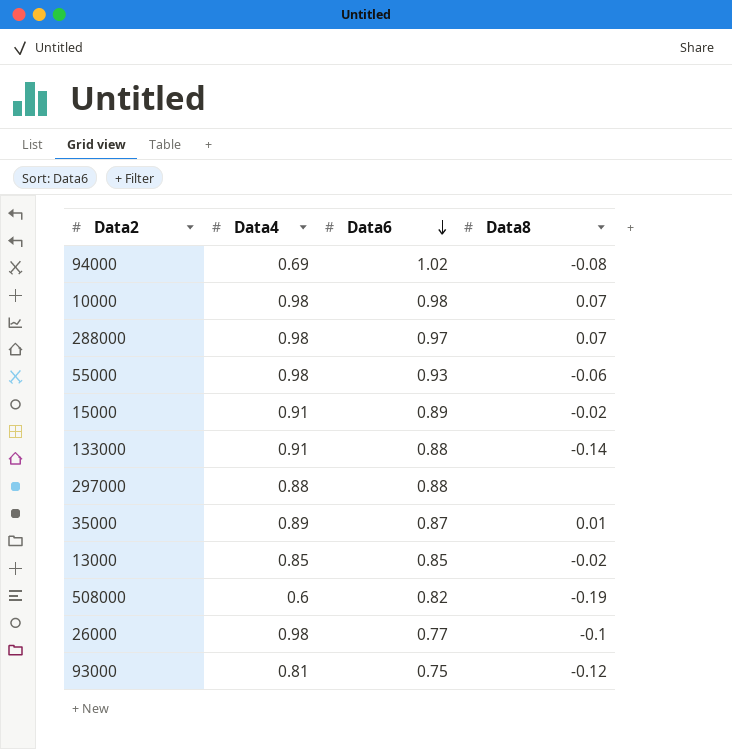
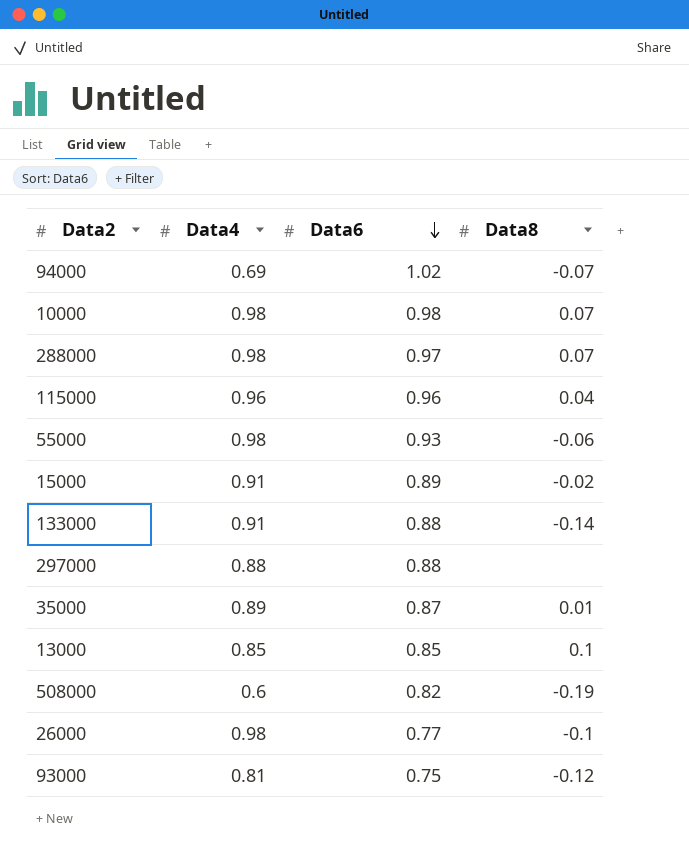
94000 | Data8: -0.08 -> -0.07
row 115000: none -> 0.96 | 0.96 | 0.04
13000 | Data8: -0.02 -> 0.1

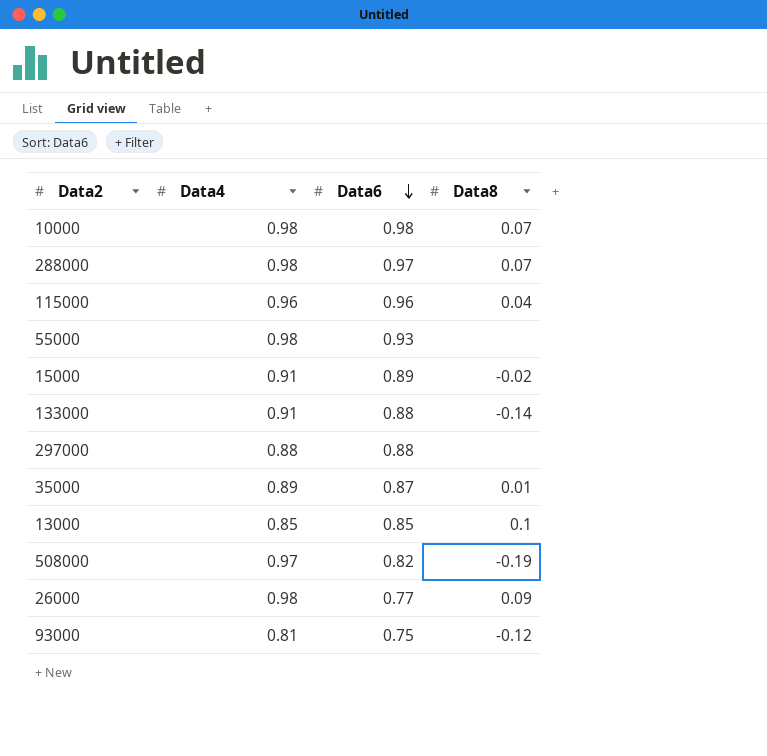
row 94000: 0.69 | 1.02 | -0.07 -> none
55000 | Data8: -0.06 -> none
508000 | Data4: 0.6 -> 0.97
26000 | Data8: -0.1 -> 0.09

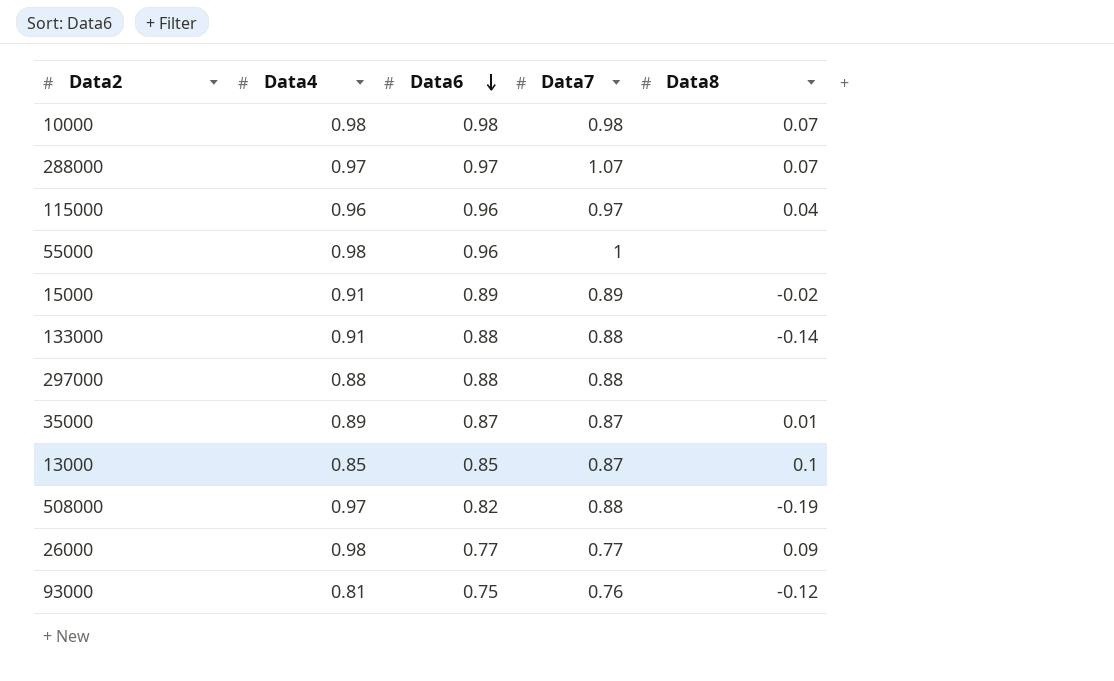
column Data7 | position: none -> 4
288000 | Data4: 0.98 -> 0.97
55000 | Data6: 0.93 -> 0.96

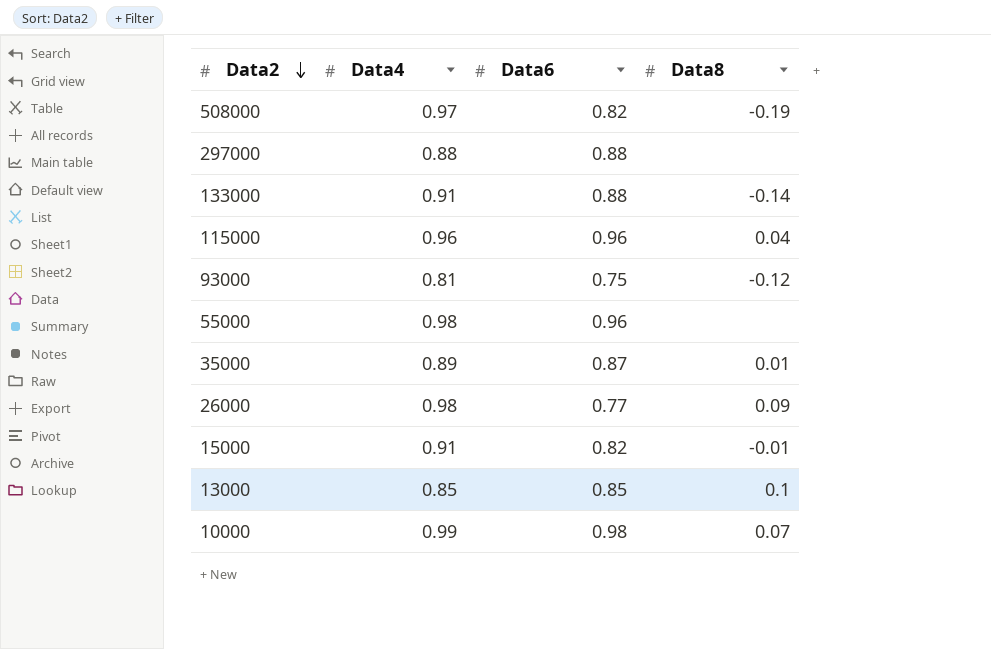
row order: Data6 descending -> Data2 descending
column Data7 | position: 4 -> none
row 288000: 0.97 | 0.97 | 1.07 | 0.07 -> none
15000 | Data6: 0.89 -> 0.82
15000 | Data8: -0.02 -> -0.01
10000 | Data4: 0.98 -> 0.99

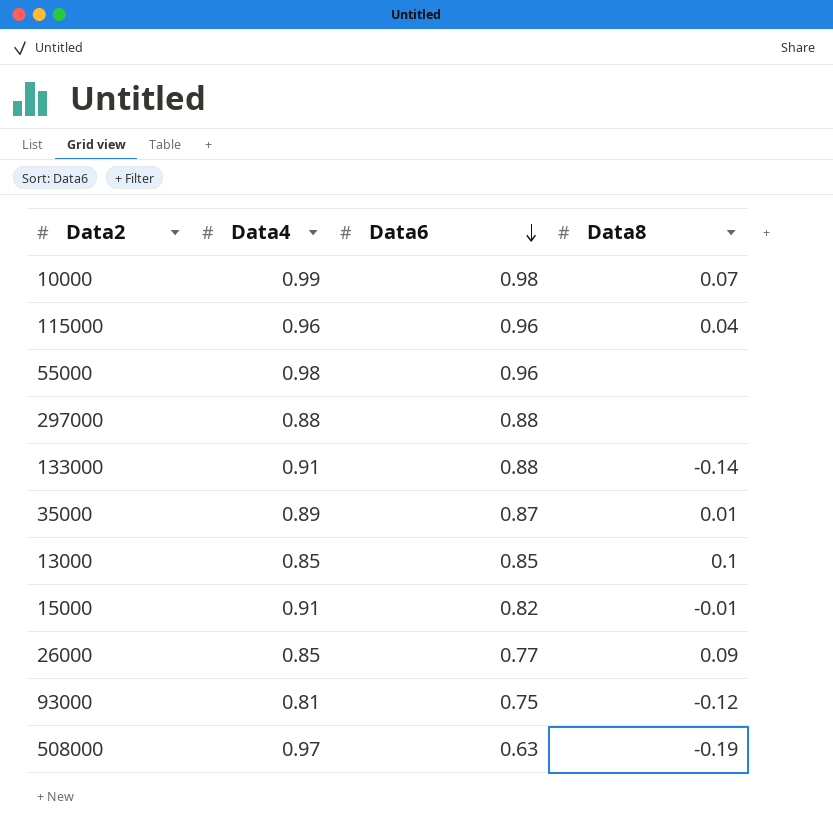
row order: Data2 descending -> Data6 descending
26000 | Data4: 0.98 -> 0.85
508000 | Data6: 0.82 -> 0.63

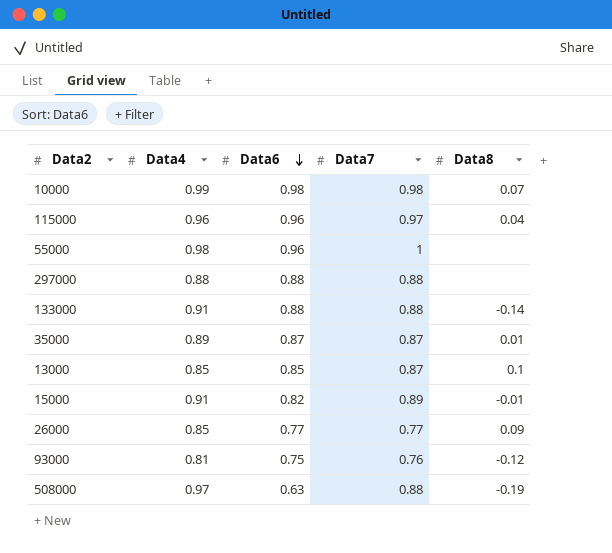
column Data7 | position: none -> 4

